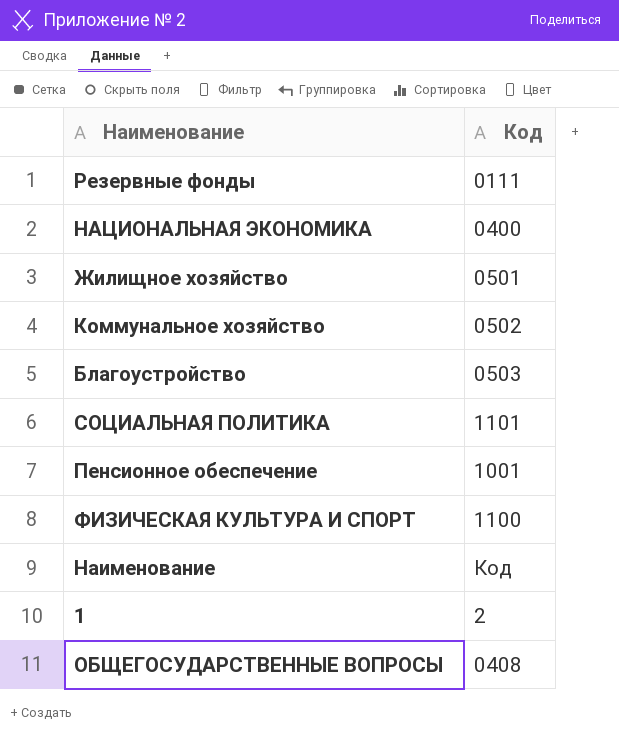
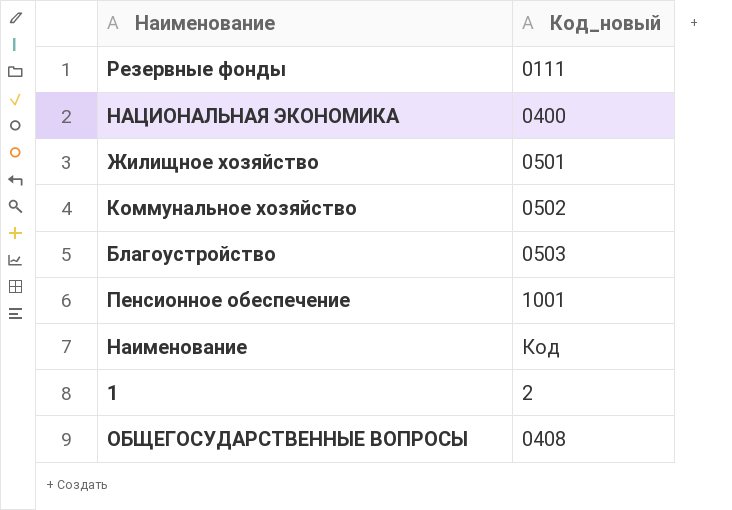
column name: Код -> Код_новый
row СОЦИАЛЬНАЯ ПОЛИТИКА: 1101 -> none
row ФИЗИЧЕСКАЯ КУЛЬТУРА И СПОРТ: 1100 -> none

